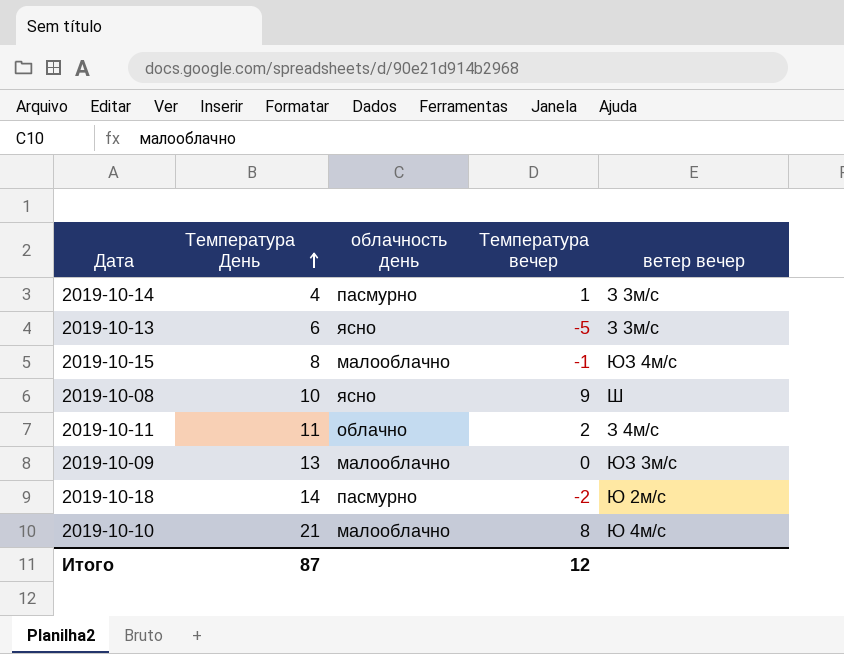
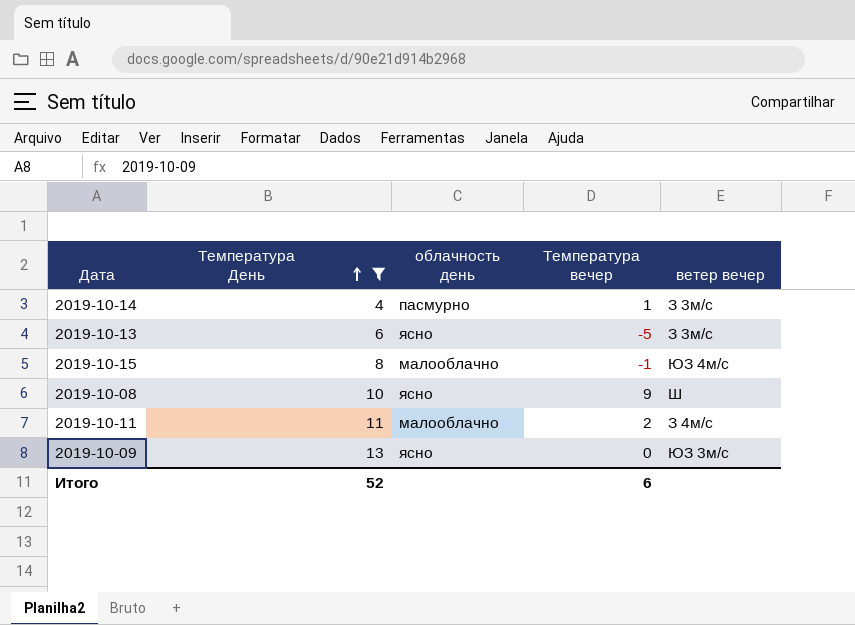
filter: none -> Температура День <= 13
2019-10-11 | облачность день: облачно -> малооблачно
2019-10-09 | облачность день: малооблачно -> ясно
Итого | Температура День: 87 -> 52
Итого | Температура вечер: 12 -> 6

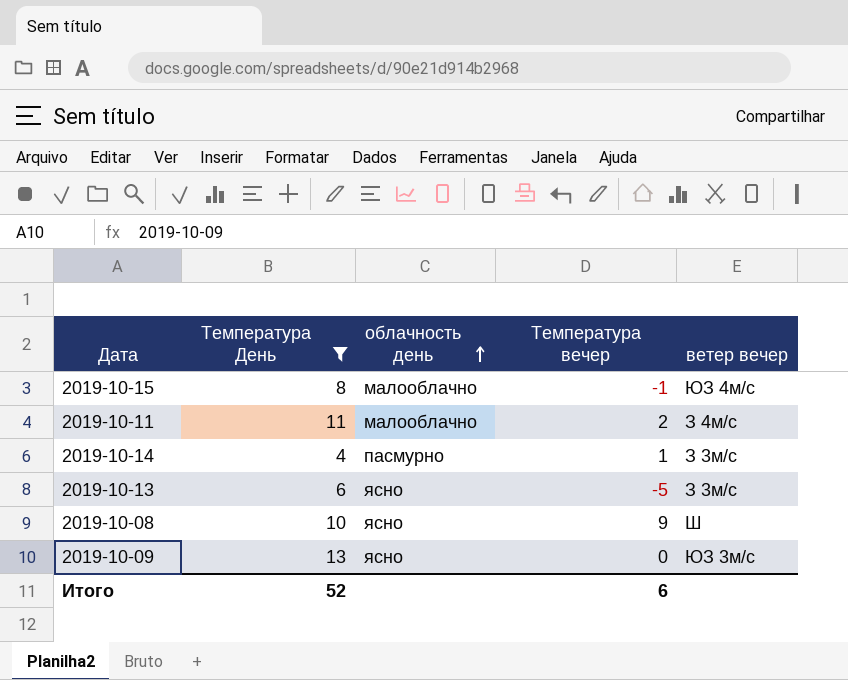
row order: Температура День ascending -> облачность день ascending

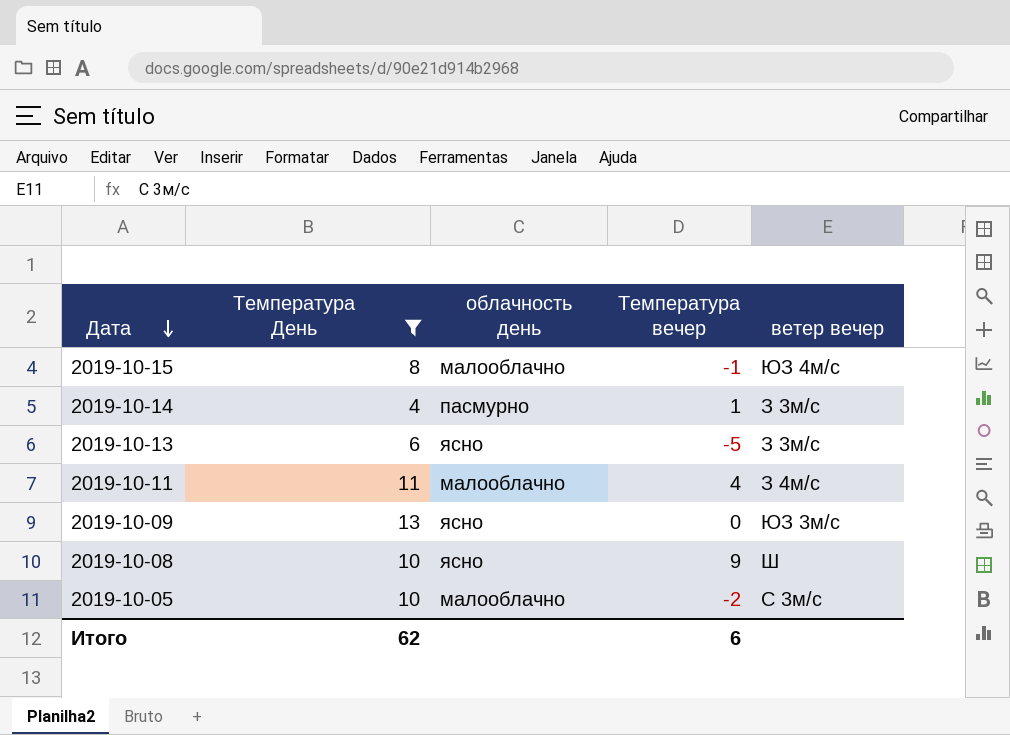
row order: облачность день ascending -> Дата descending
2019-10-11 | Температура вечер: 2 -> 4
row 2019-10-05: none -> 10 | малооблачно | -2 | С 3м/с
Итого | Температура День: 52 -> 62

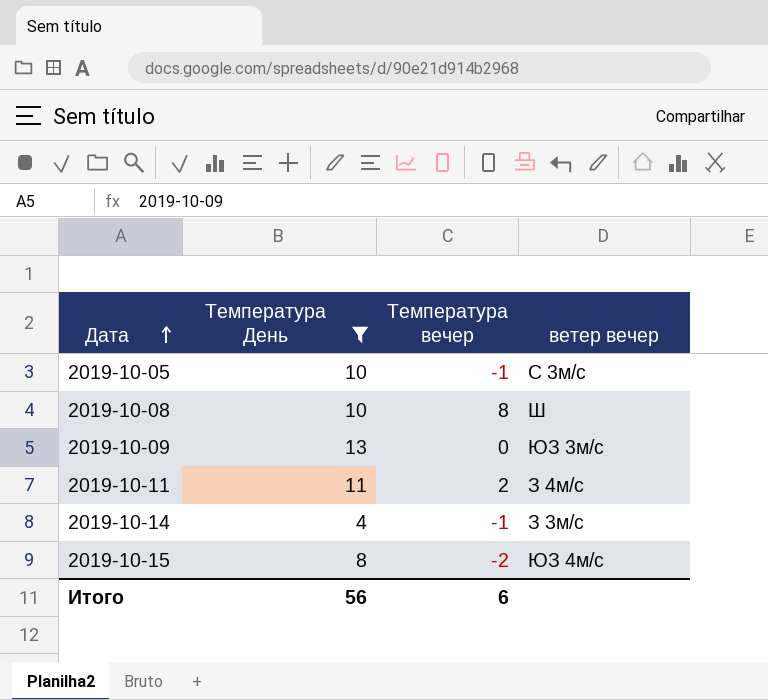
row order: Дата descending -> Дата ascending
column облачность день | position: 3 -> none
row 2019-10-13: 6 | ясно | -5 | З 3м/с -> none
2019-10-05 | Температура вечер: -2 -> -1
2019-10-08 | Температура вечер: 9 -> 8
2019-10-11 | Температура вечер: 4 -> 2
2019-10-14 | Температура вечер: 1 -> -1
2019-10-15 | Температура вечер: -1 -> -2
Итого | Температура День: 62 -> 56

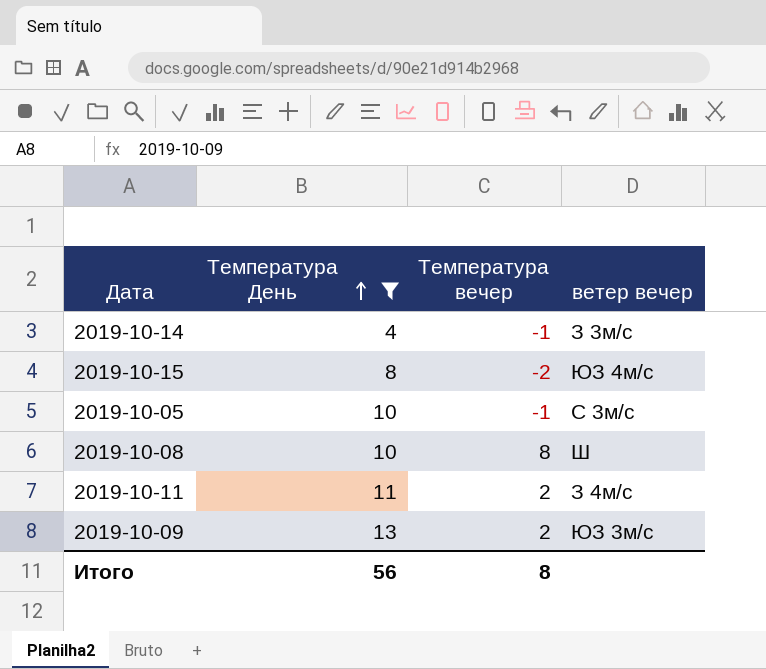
row order: Дата ascending -> Температура День ascending
2019-10-09 | Температура вечер: 0 -> 2
Итого | Температура вечер: 6 -> 8

